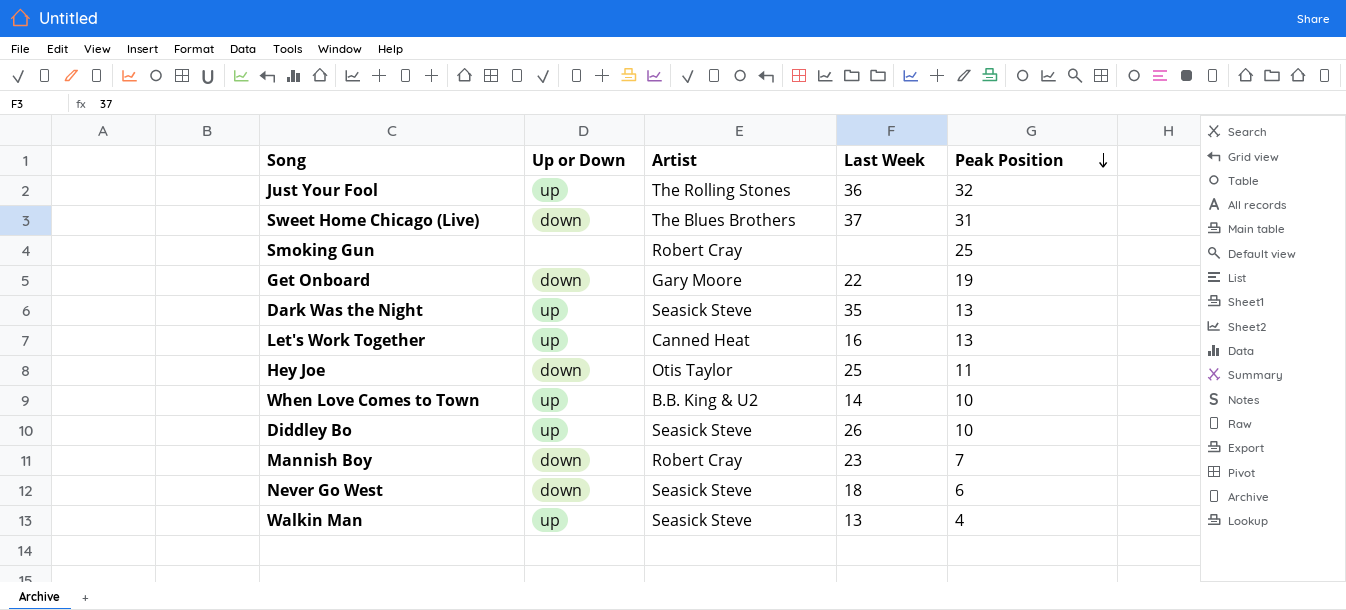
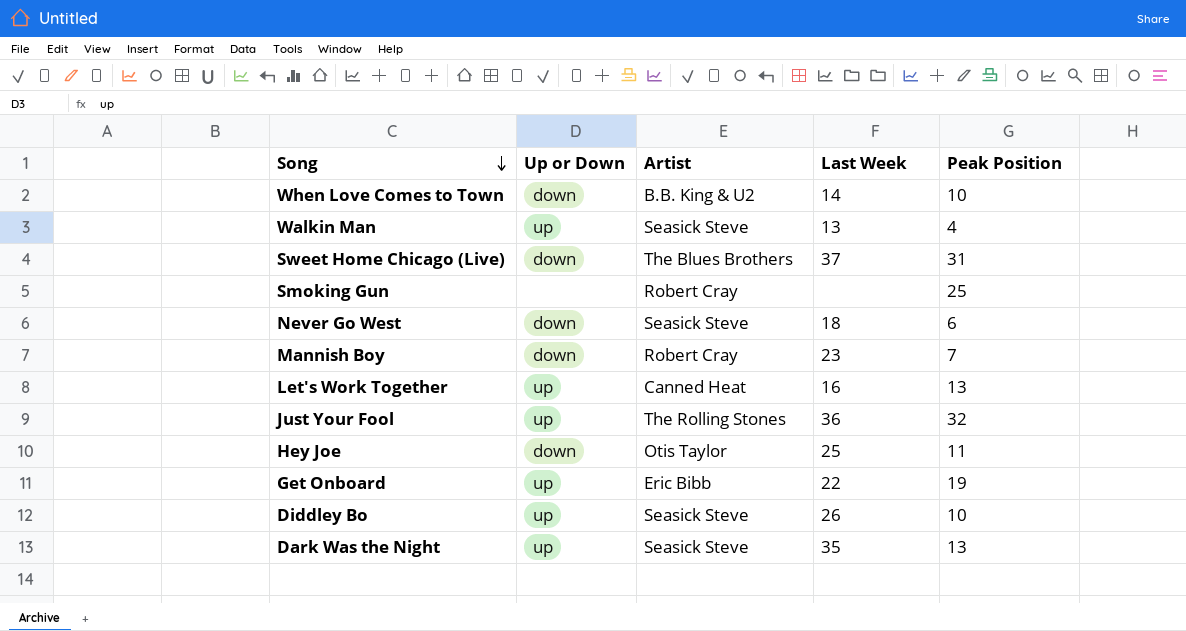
row order: Peak Position descending -> Song descending
When Love Comes to Town | Up or Down: up -> down
Get Onboard | Up or Down: down -> up
Get Onboard | Artist: Gary Moore -> Eric Bibb

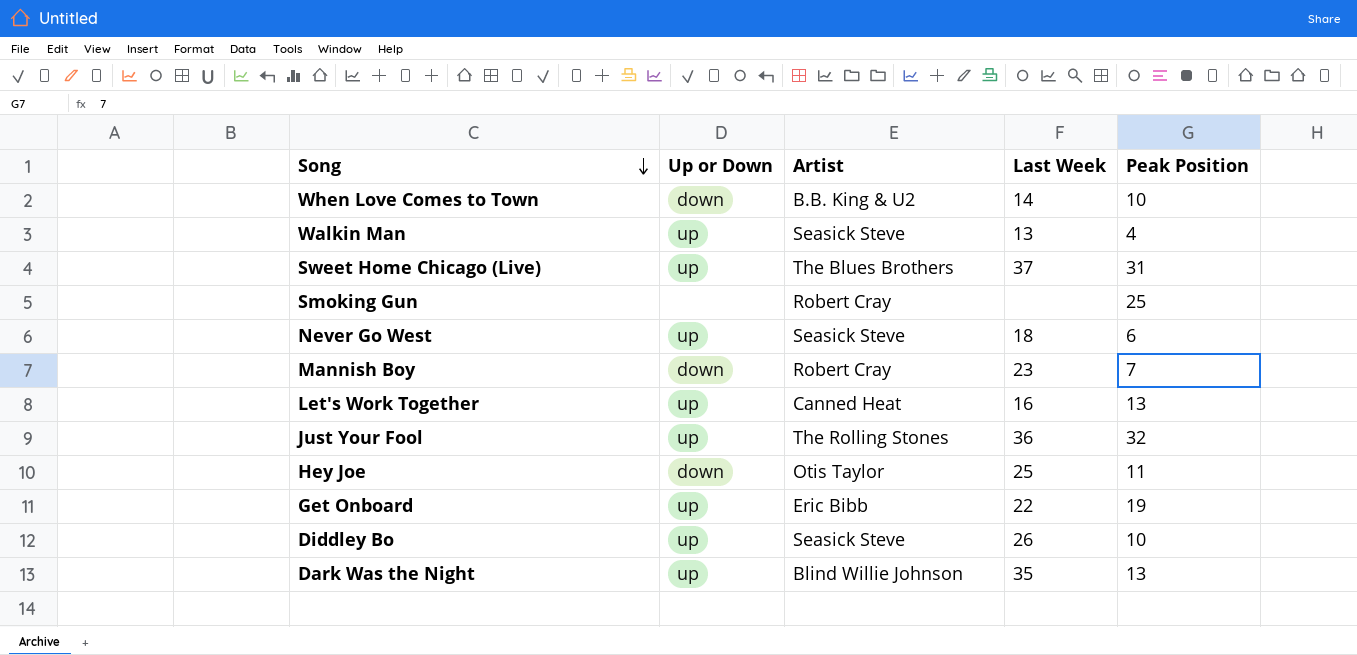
Sweet Home Chicago (Live) | Up or Down: down -> up
Never Go West | Up or Down: down -> up
Dark Was the Night | Artist: Seasick Steve -> Blind Willie Johnson

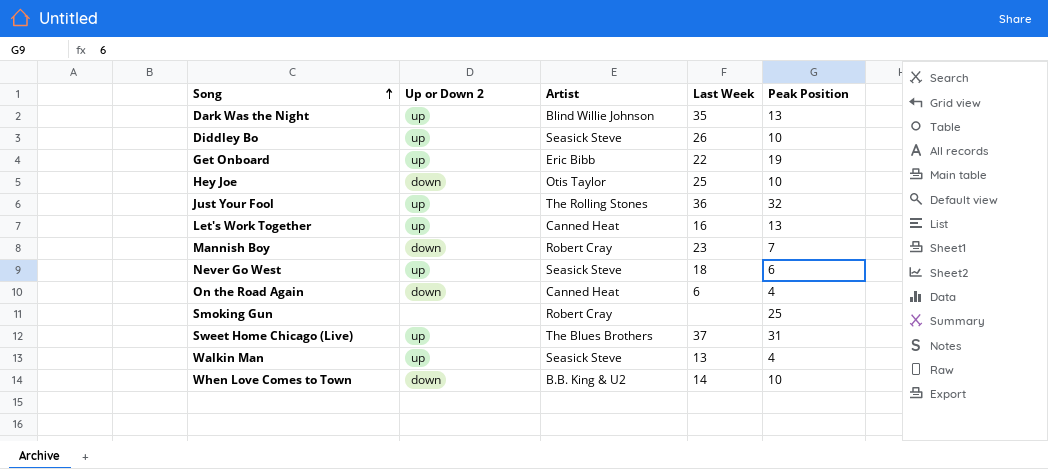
row order: Song descending -> Song ascending
column name: Up or Down -> Up or Down 2
Hey Joe | Peak Position: 11 -> 10
row On the Road Again: none -> down | Canned Heat | 6 | 4

